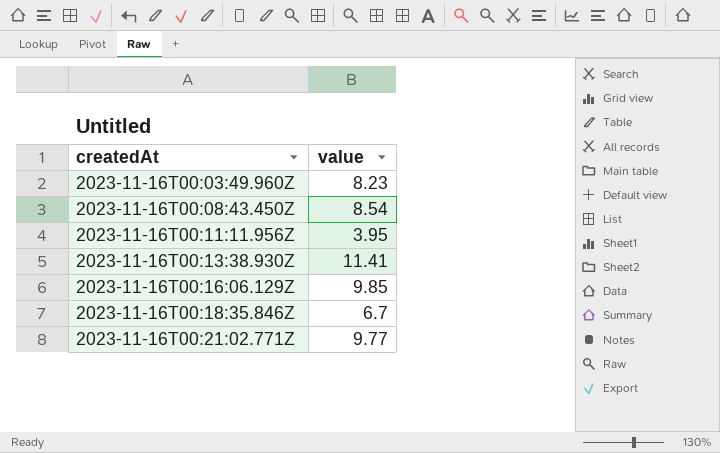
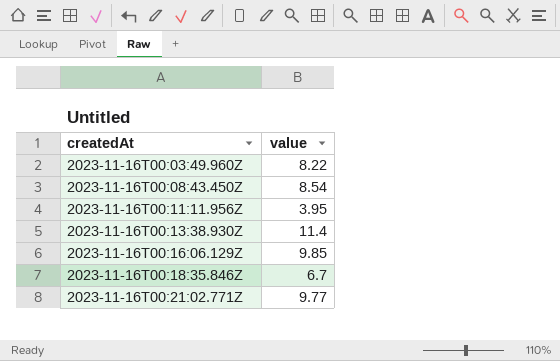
2023-11-16T00:03:49.960Z | value: 8.23 -> 8.22
2023-11-16T00:13:38.930Z | value: 11.41 -> 11.4

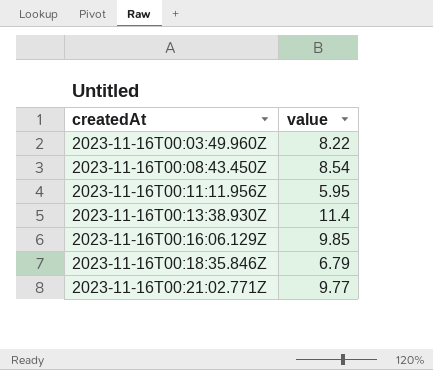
2023-11-16T00:11:11.956Z | value: 3.95 -> 5.95
2023-11-16T00:18:35.846Z | value: 6.7 -> 6.79

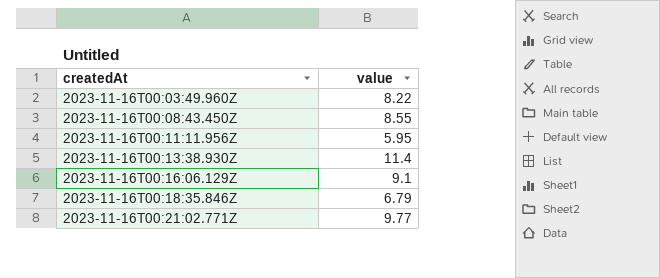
2023-11-16T00:08:43.450Z | value: 8.54 -> 8.55
2023-11-16T00:16:06.129Z | value: 9.85 -> 9.1

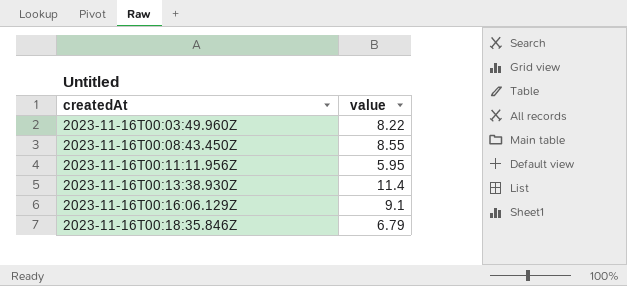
row 2023-11-16T00:21:02.771Z: 9.77 -> none

